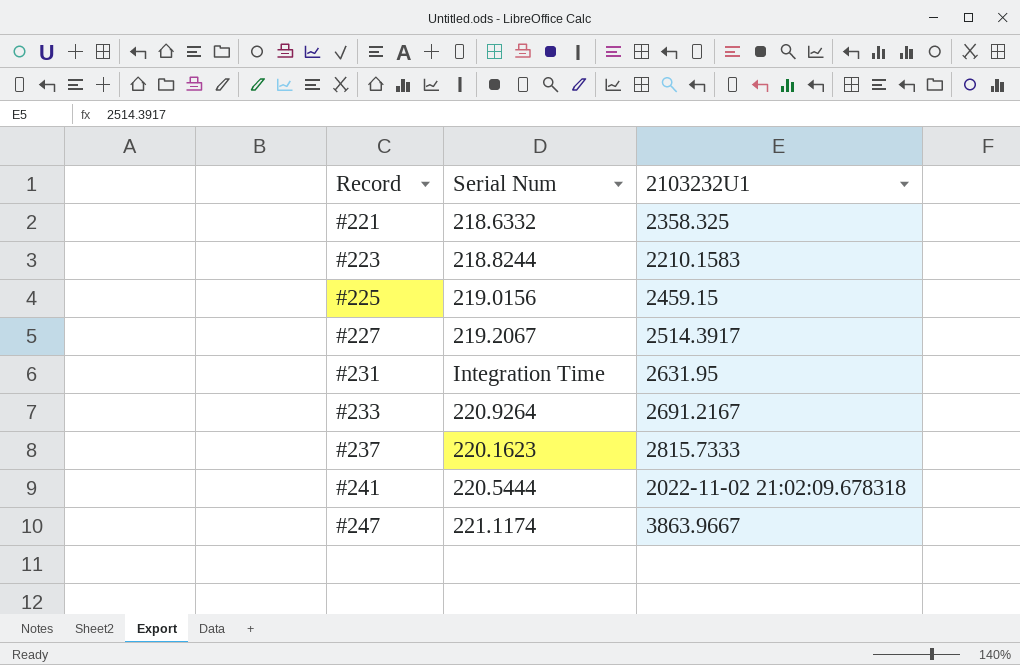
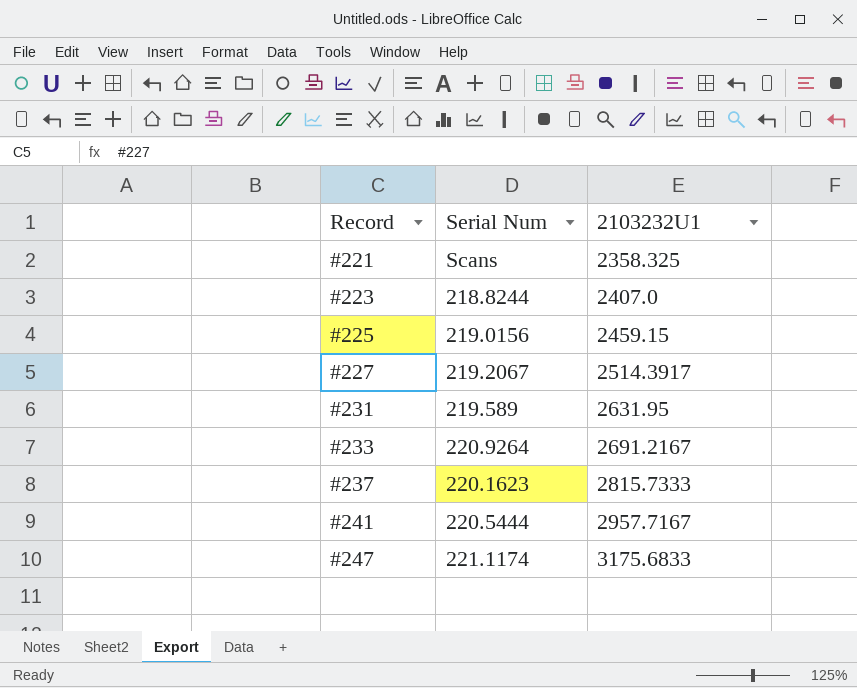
#221 | Serial Num: 218.6332 -> Scans
#223 | 2103232U1: 2210.1583 -> 2407.0
#231 | Serial Num: Integration Time -> 219.589
#241 | 2103232U1: 2022-11-02 21:02:09.678318 -> 2957.7167
#247 | 2103232U1: 3863.9667 -> 3175.6833

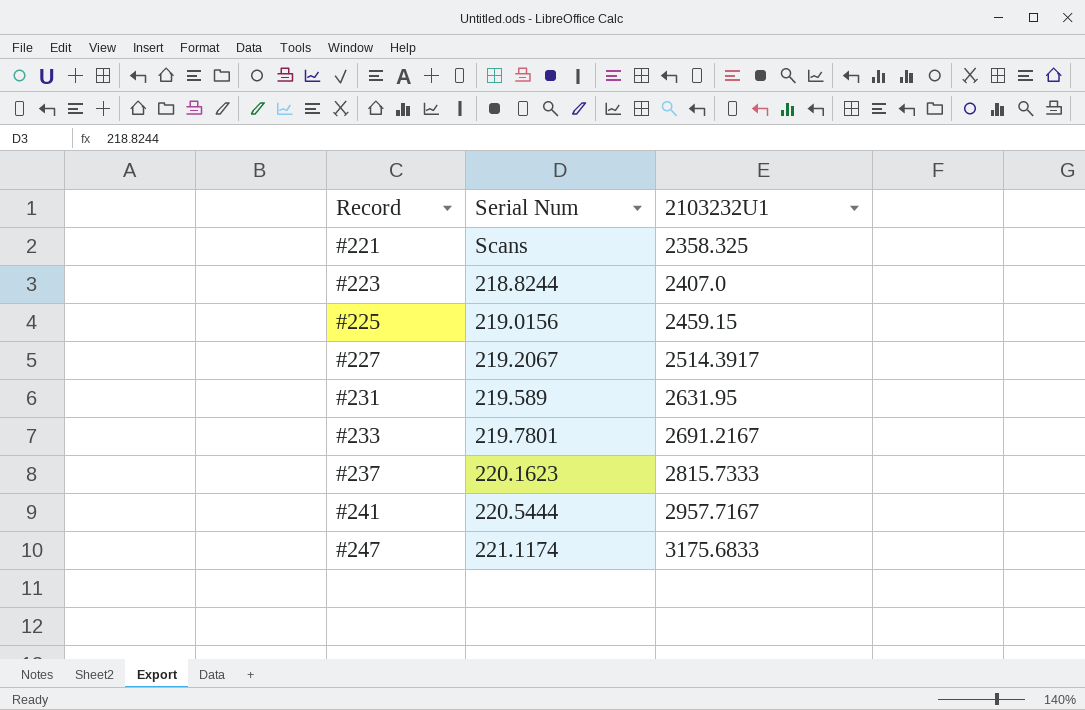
#233 | Serial Num: 220.9264 -> 219.7801

